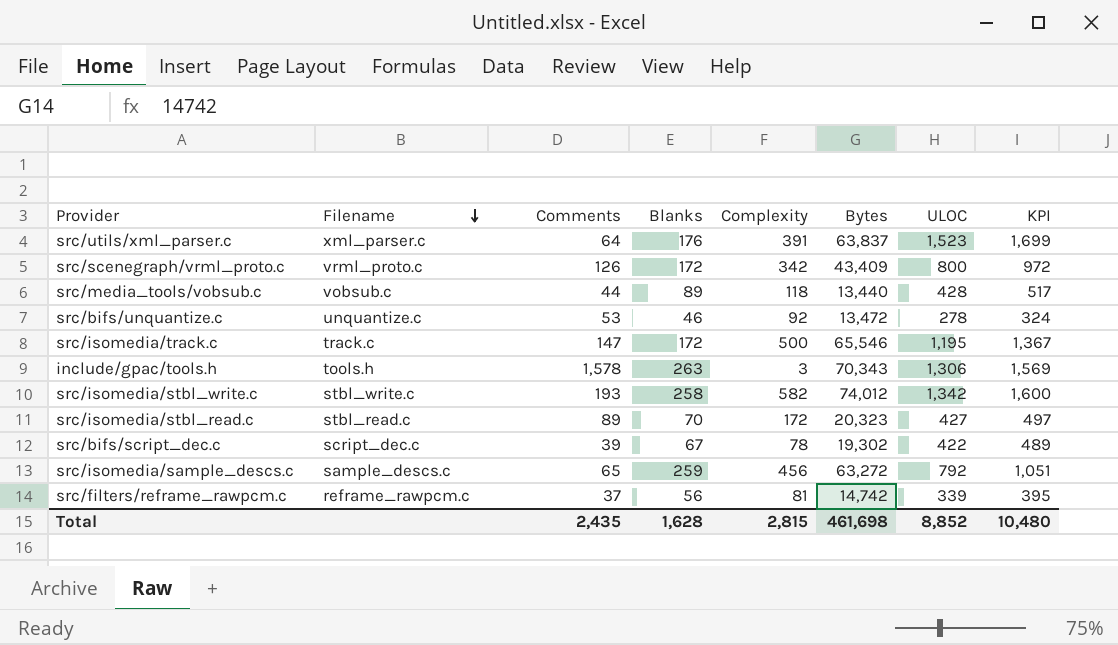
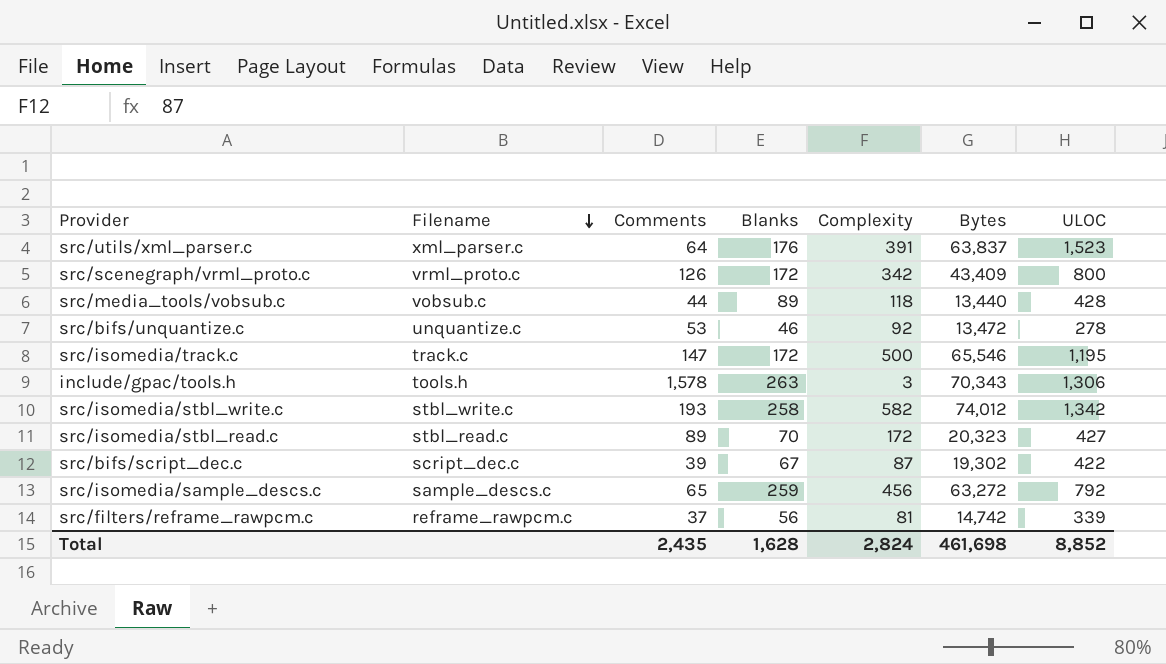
column KPI | formula: [Blanks] + [ULOC] -> none
src/bifs/script_dec.c | Complexity: 78 -> 87
Total | Complexity: 2,815 -> 2,824

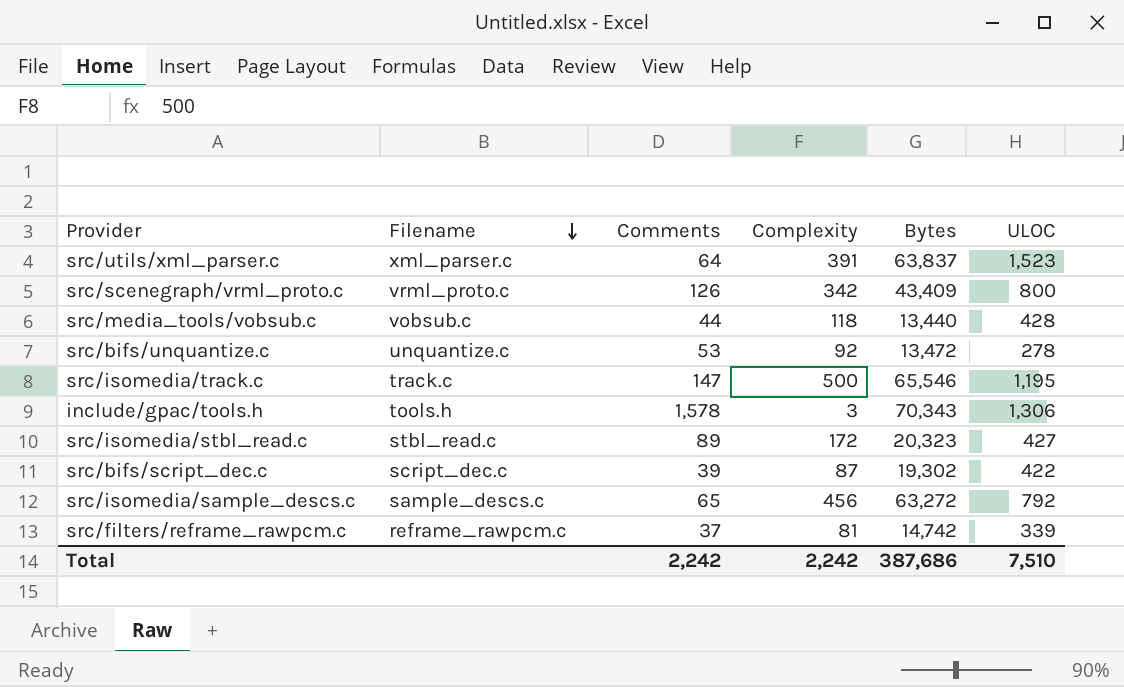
column Blanks | position: 4 -> none
row src/isomedia/stbl_write.c: stbl_write.c | 193 | 258 | 582 | 74,012 | 1,342 -> none
Total | Comments: 2,435 -> 2,242
Total | Complexity: 2,824 -> 2,242
Total | Bytes: 461,698 -> 387,686
Total | ULOC: 8,852 -> 7,510

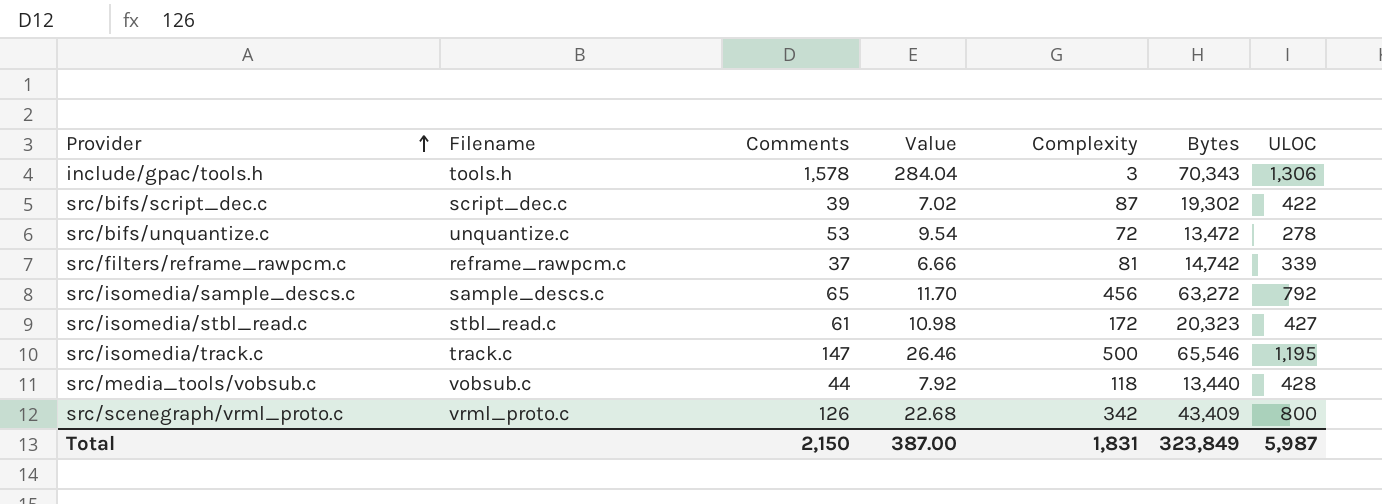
row order: Filename descending -> Provider ascending
column Value | formula: none -> [Comments] * 0.18
row src/utils/xml_parser.c: xml_parser.c | 64 | 391 | 63,837 | 1,523 -> none
src/bifs/unquantize.c | Complexity: 92 -> 72
src/isomedia/stbl_read.c | Comments: 89 -> 61
Total | Comments: 2,242 -> 2,150
Total | Complexity: 2,242 -> 1,831
Total | Bytes: 387,686 -> 323,849
Total | ULOC: 7,510 -> 5,987

